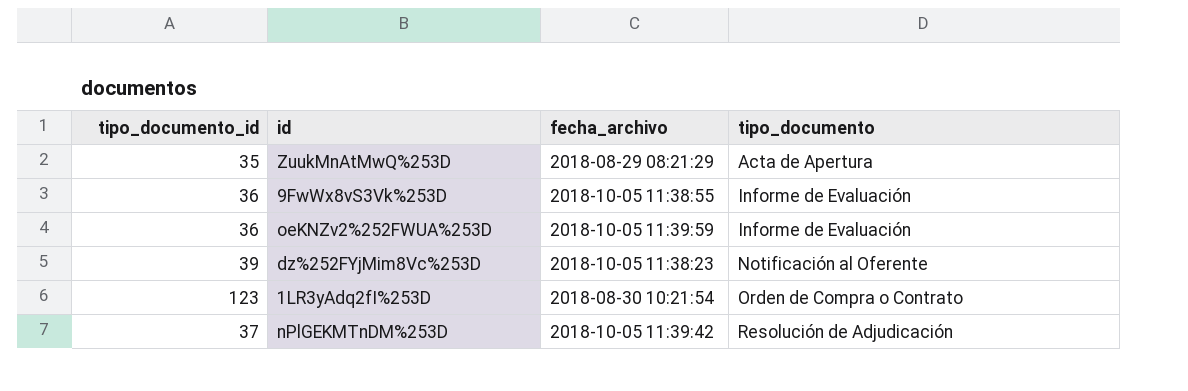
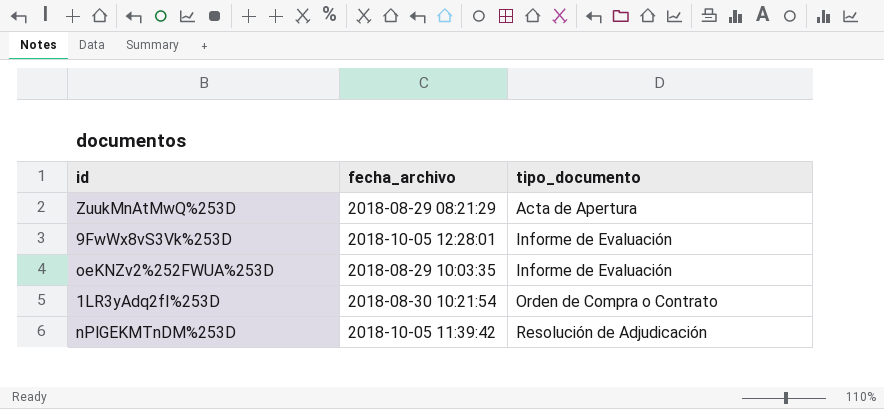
column tipo_documento_id | position: 1 -> none
row dz%252FYjMim8Vc%253D: 39 | 2018-10-05 11:38:23 | Notificación al Oferente -> none
9FwWx8vS3Vk%253D | fecha_archivo: 2018-10-05 11:38:55 -> 2018-10-05 12:28:01
oeKNZv2%252FWUA%253D | fecha_archivo: 2018-10-05 11:39:59 -> 2018-08-29 10:03:35

